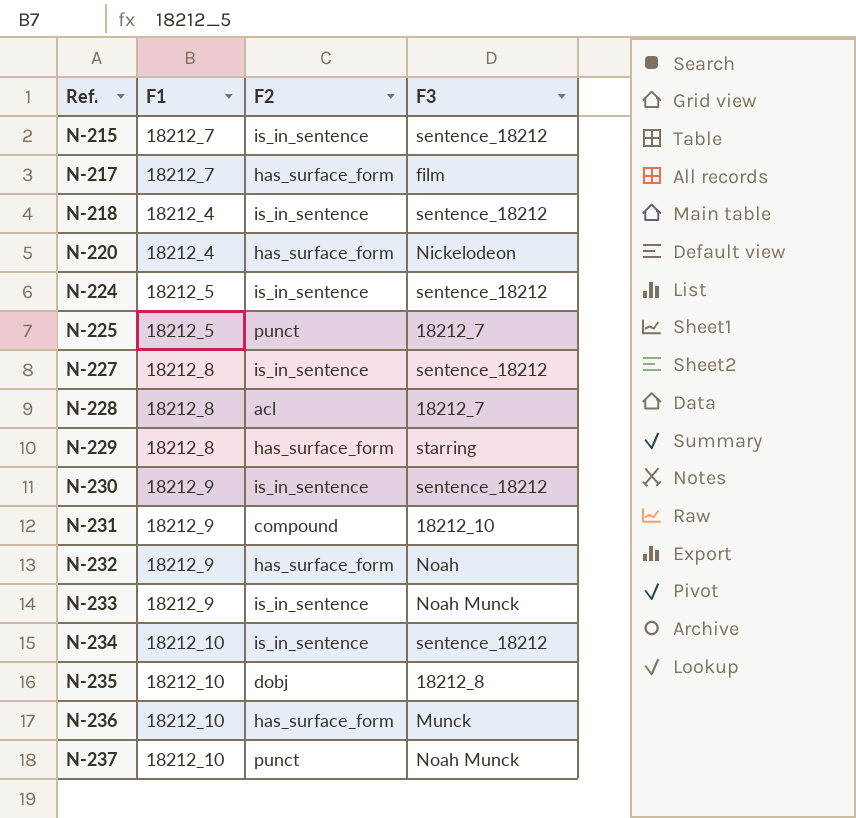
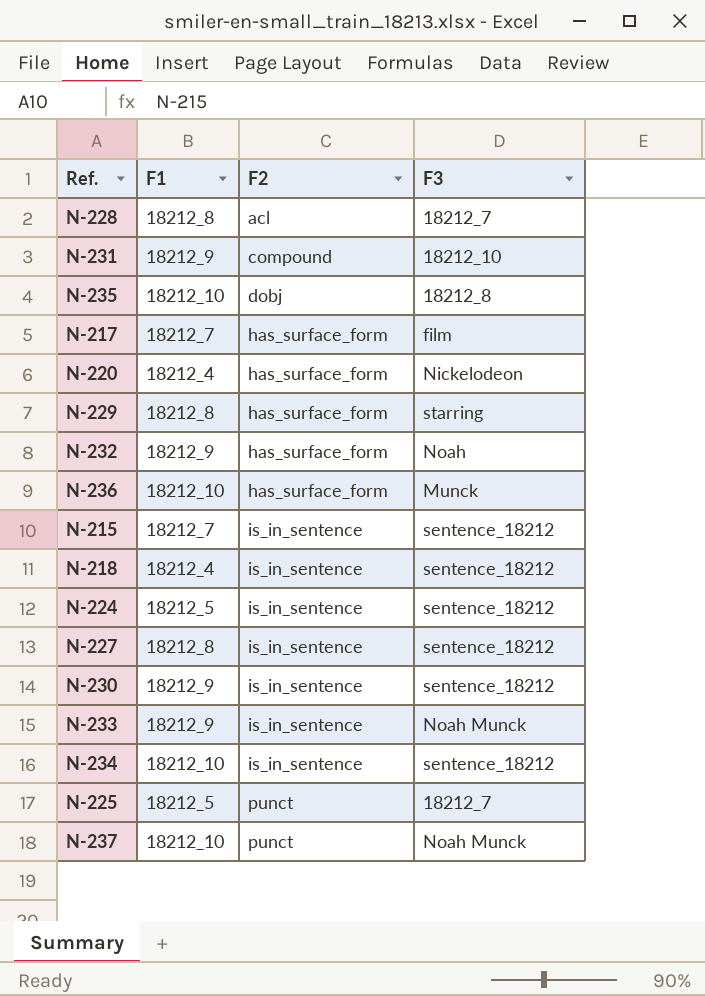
row order: Ref. ascending -> F2 ascending

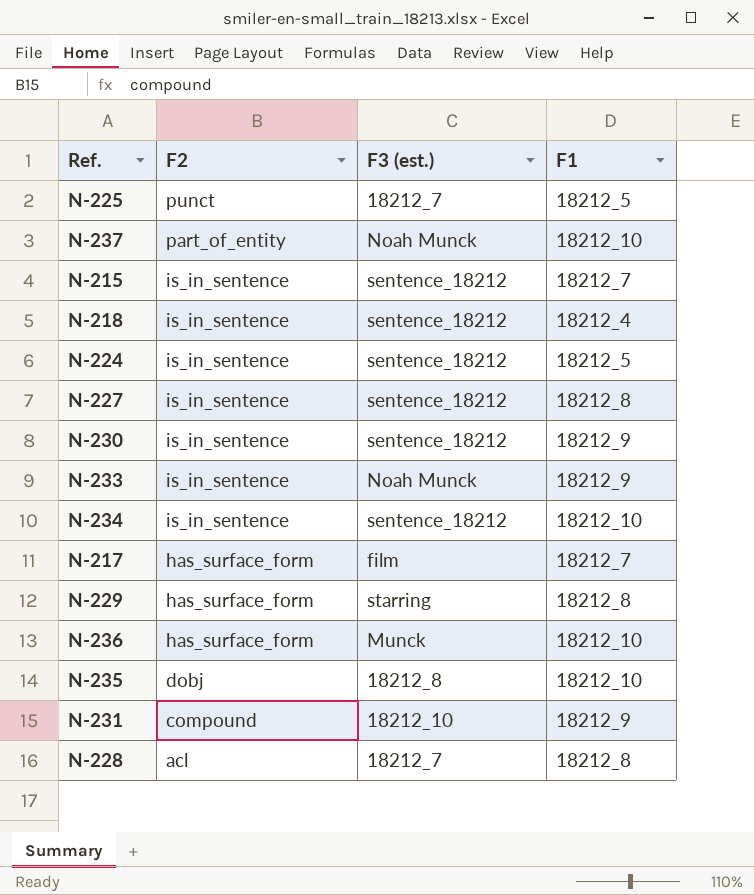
row order: F2 ascending -> F2 descending
column name: F3 -> F3 (est.)
column F1 | position: 2 -> 4
row N-220: 18212_4 | has_surface_form | Nickelodeon -> none
row N-232: 18212_9 | has_surface_form | Noah -> none
N-237 | F2: punct -> part_of_entity

